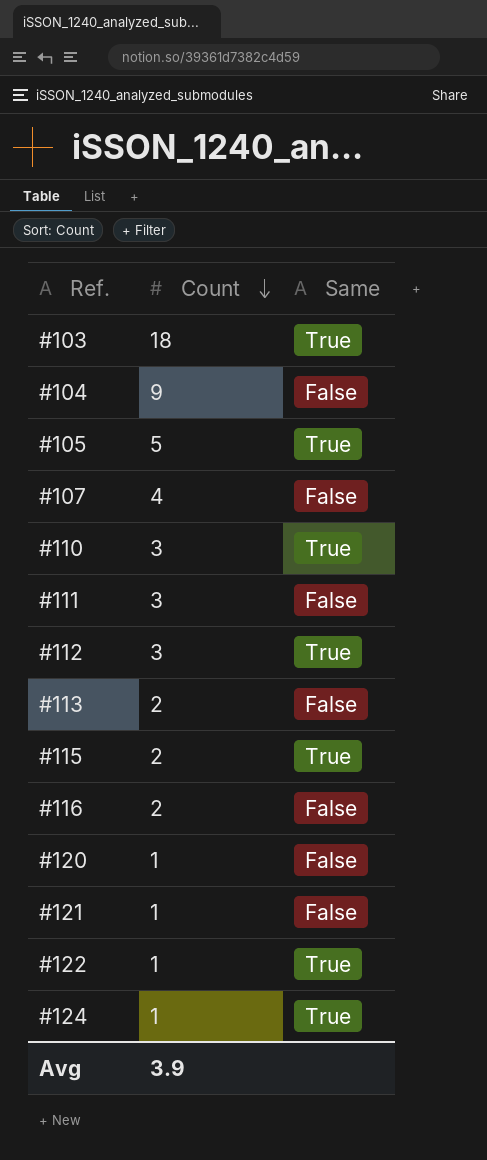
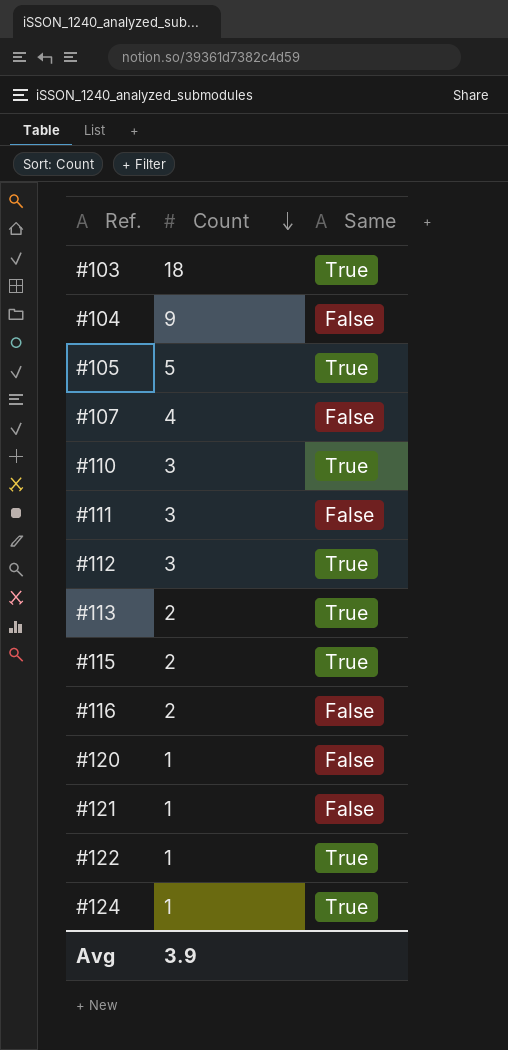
#113 | Same: False -> True

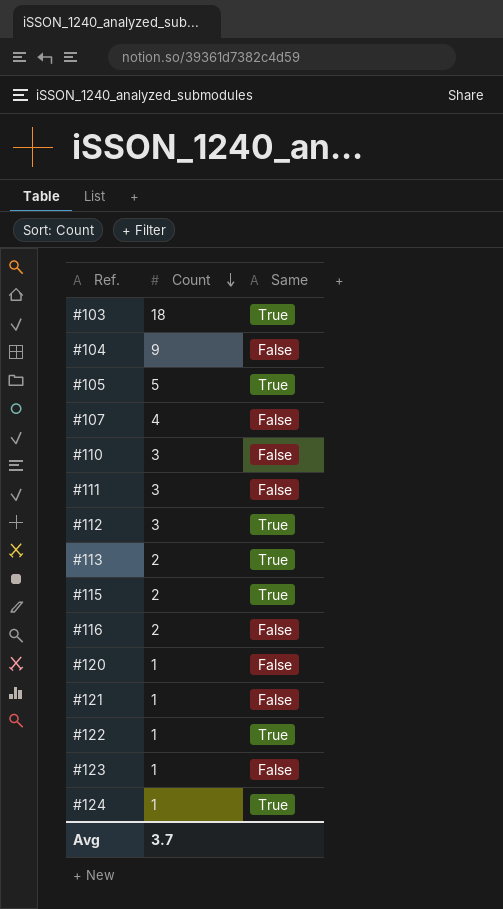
#110 | Same: True -> False
row #123: none -> 1 | False
Avg | Count: 3.9 -> 3.7

